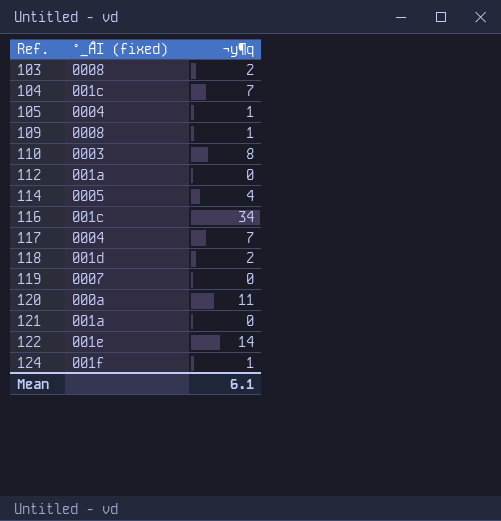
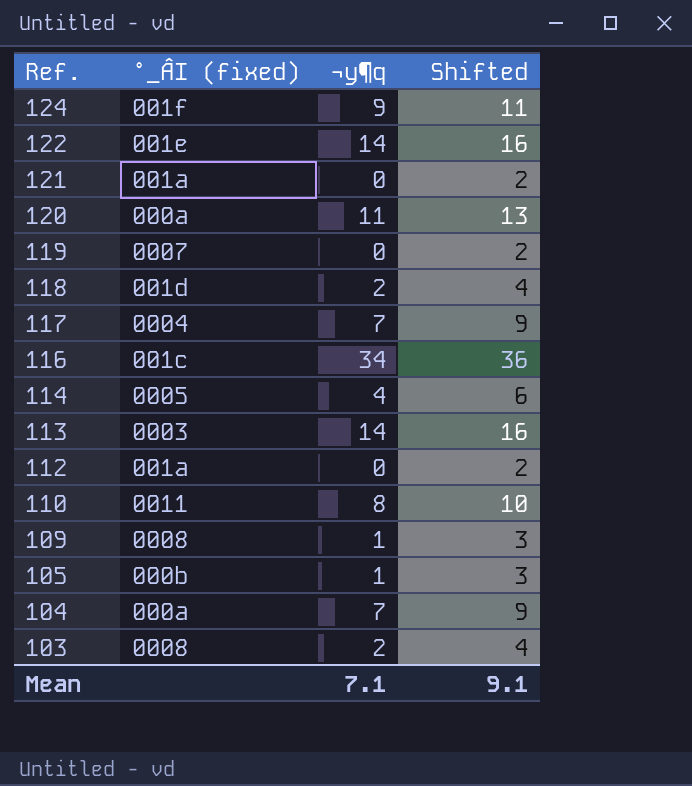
row order: Ref. ascending -> Ref. descending
column Shifted | formula: none -> [¬y¶q] + 2
124 | ¬y¶q: 1 -> 9
row 113: none -> 0003 | 14 | 16
110 | °_ÂI (fixed): 0003 -> 0011
105 | °_ÂI (fixed): 0004 -> 000b
104 | °_ÂI (fixed): 001c -> 000a
Mean | ¬y¶q: 6.1 -> 7.1

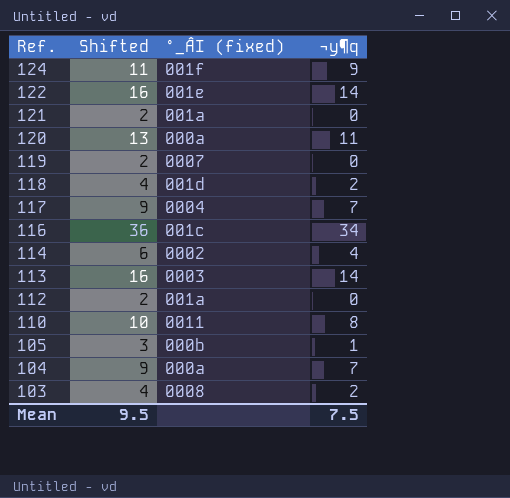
column Shifted | position: 4 -> 2
row 109: 0008 | 1 | 3 -> none
114 | °_ÂI (fixed): 0005 -> 0002
Mean | Shifted: 9.1 -> 9.5
Mean | ¬y¶q: 7.1 -> 7.5

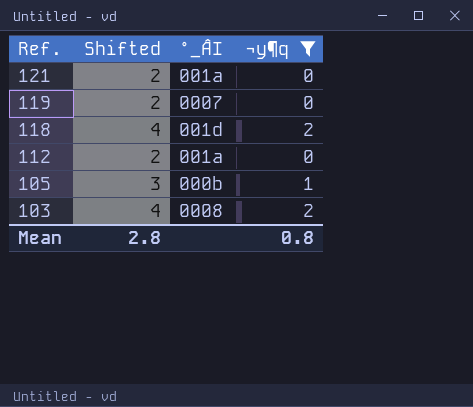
filter: none -> ¬y¶q <= 2
column name: °_ÂI (fixed) -> °_ÂI
Mean | Shifted: 9.5 -> 2.8
Mean | ¬y¶q: 7.5 -> 0.8

